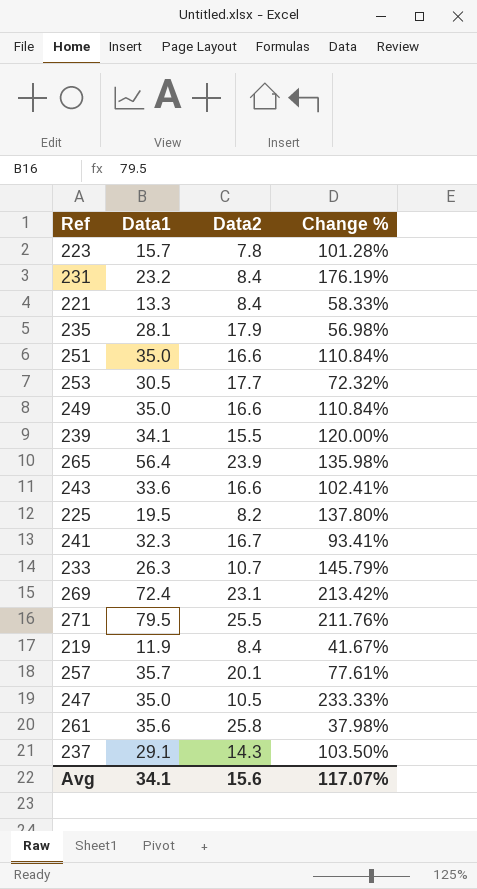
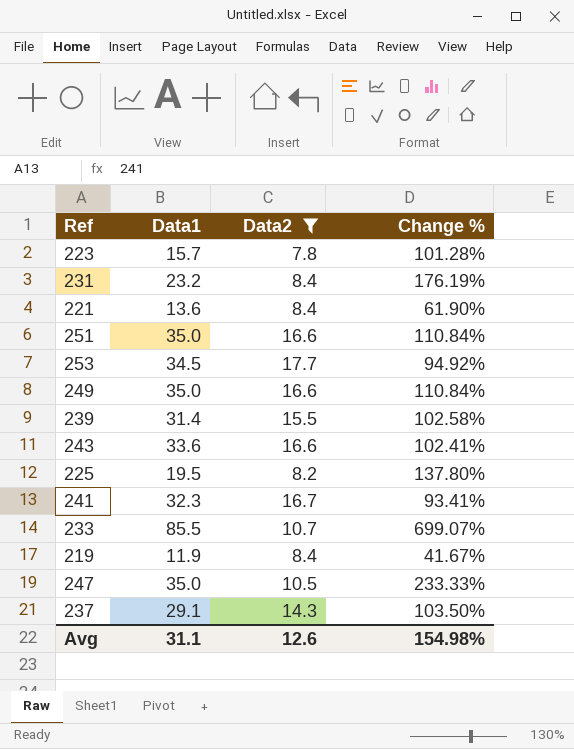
filter: none -> Data2 <= 17.7
221 | Data1: 13.3 -> 13.6
221 | Change %: 58.33% -> 61.90%
253 | Data1: 30.5 -> 34.5
253 | Change %: 72.32% -> 94.92%
239 | Data1: 34.1 -> 31.4
239 | Change %: 120.00% -> 102.58%
233 | Data1: 26.3 -> 85.5
233 | Change %: 145.79% -> 699.07%
Avg | Data1: 34.1 -> 31.1
Avg | Data2: 15.6 -> 12.6
Avg | Change %: 117.07% -> 154.98%

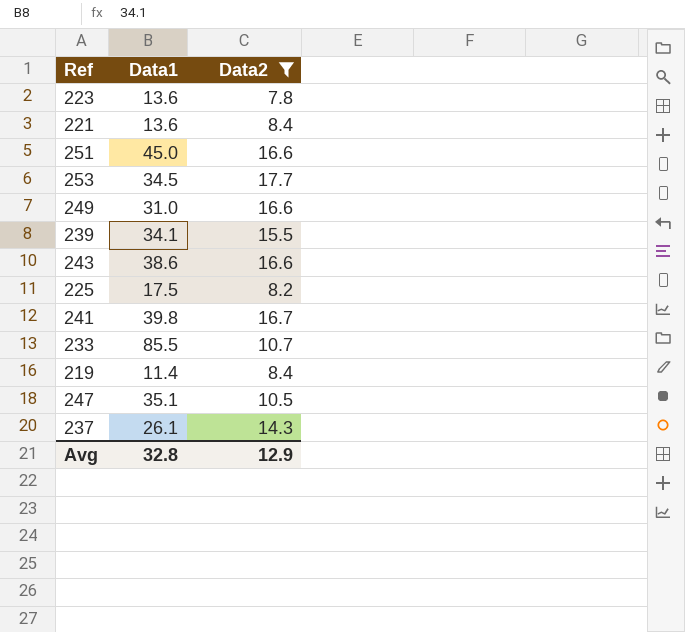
column Change % | formula: ([Data1] - [Data2]) / [Data2] -> none
row 231: 23.2 | 8.4 | 176.19% -> none
223 | Data1: 15.7 -> 13.6
251 | Data1: 35.0 -> 45.0
249 | Data1: 35.0 -> 31.0
239 | Data1: 31.4 -> 34.1
243 | Data1: 33.6 -> 38.6
225 | Data1: 19.5 -> 17.5
241 | Data1: 32.3 -> 39.8
219 | Data1: 11.9 -> 11.4
247 | Data1: 35.0 -> 35.1
237 | Data1: 29.1 -> 26.1
Avg | Data1: 31.1 -> 32.8
Avg | Data2: 12.6 -> 12.9

